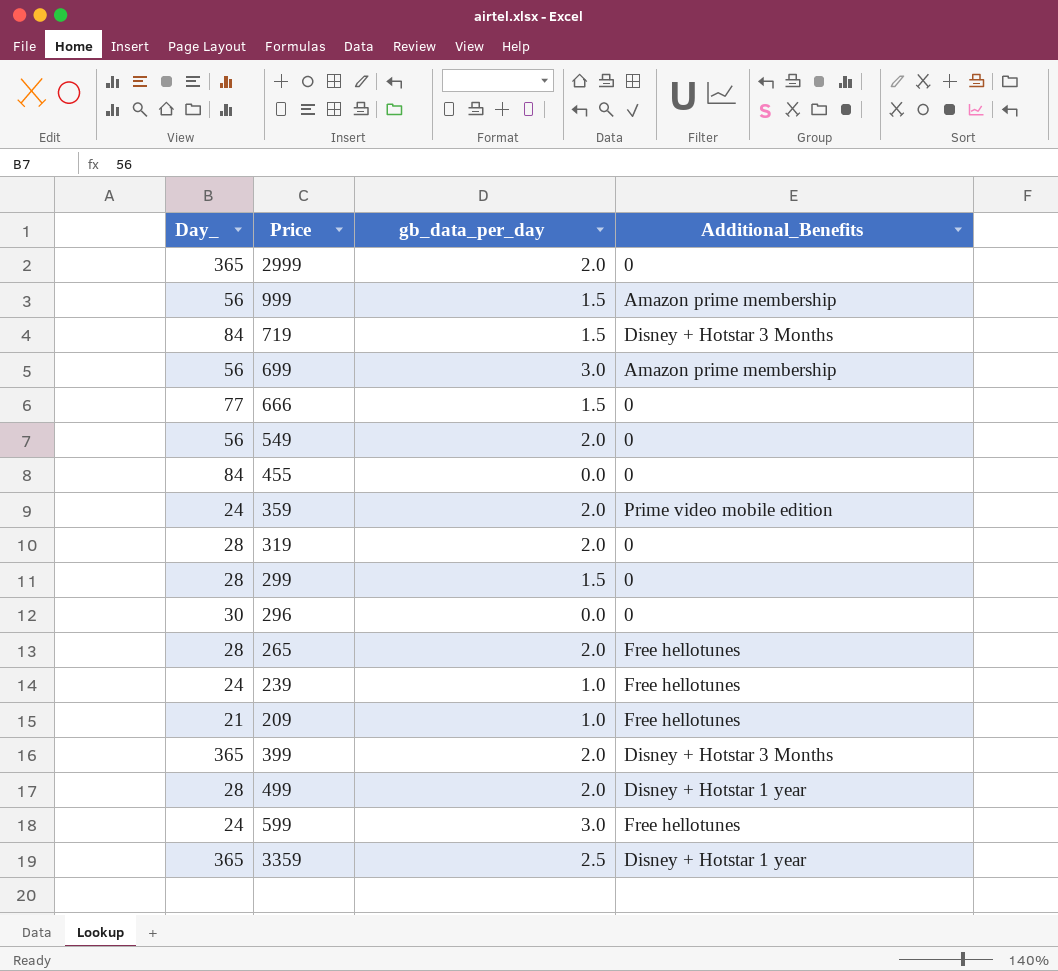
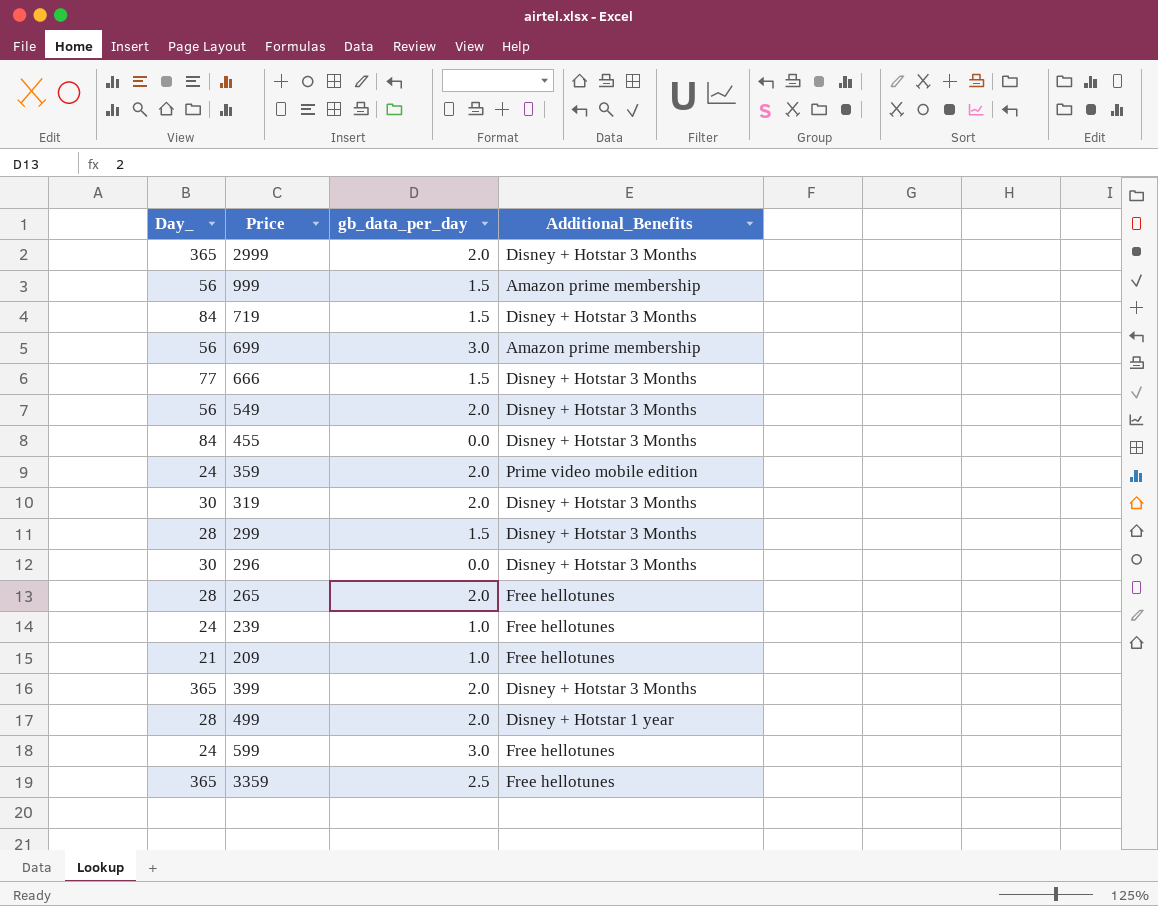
2999 | Additional_Benefits: 0 -> Disney + Hotstar 3 Months
666 | Additional_Benefits: 0 -> Disney + Hotstar 3 Months
549 | Additional_Benefits: 0 -> Disney + Hotstar 3 Months
455 | Additional_Benefits: 0 -> Disney + Hotstar 3 Months
319 | Day_: 28 -> 30
319 | Additional_Benefits: 0 -> Disney + Hotstar 3 Months
299 | Additional_Benefits: 0 -> Disney + Hotstar 3 Months
296 | Additional_Benefits: 0 -> Disney + Hotstar 3 Months
3359 | Additional_Benefits: Disney + Hotstar 1 year -> Free hellotunes

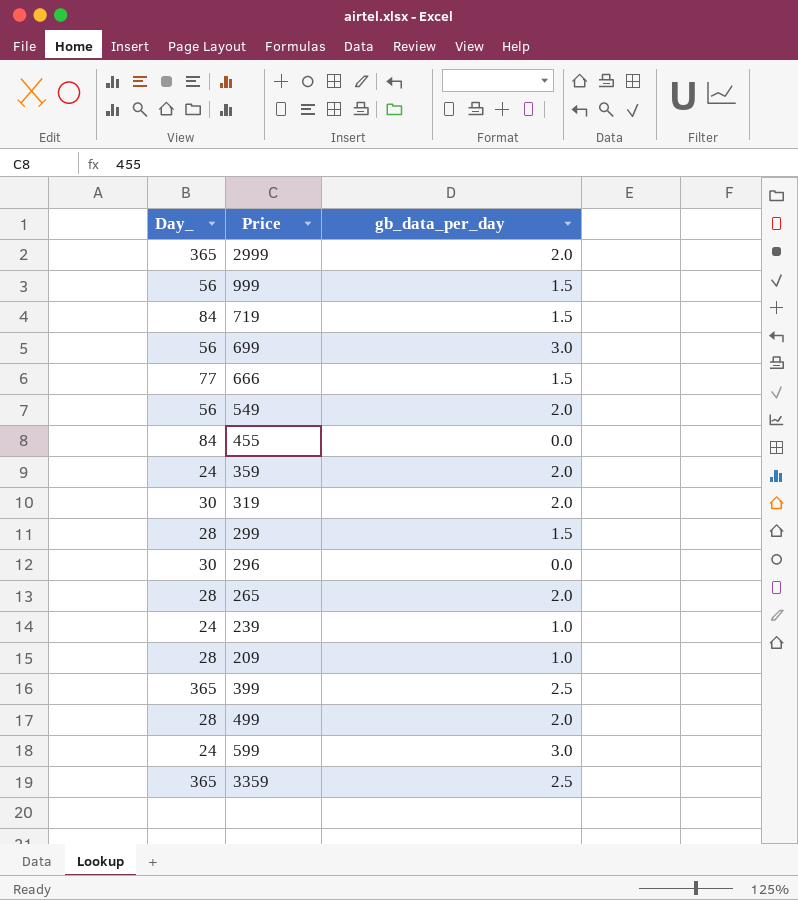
column Additional_Benefits | position: 4 -> none
209 | Day_: 21 -> 28
399 | gb_data_per_day: 2.0 -> 2.5

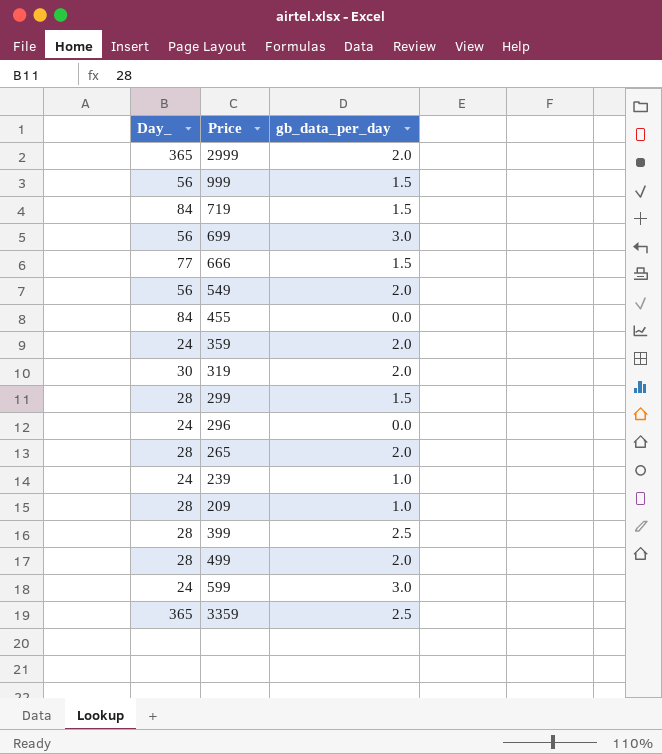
296 | Day_: 30 -> 24
399 | Day_: 365 -> 28

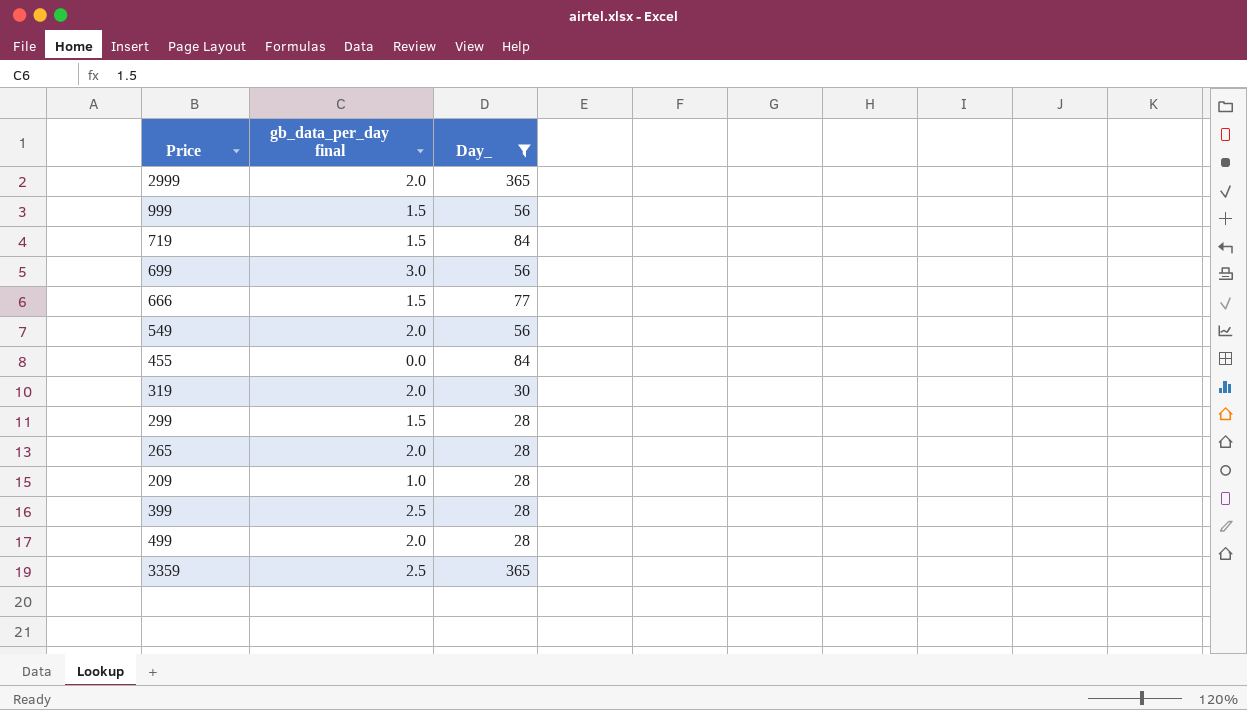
filter: none -> Day_ != 24
column name: gb_data_per_day -> gb_data_per_day final
column Day_ | position: 1 -> 3

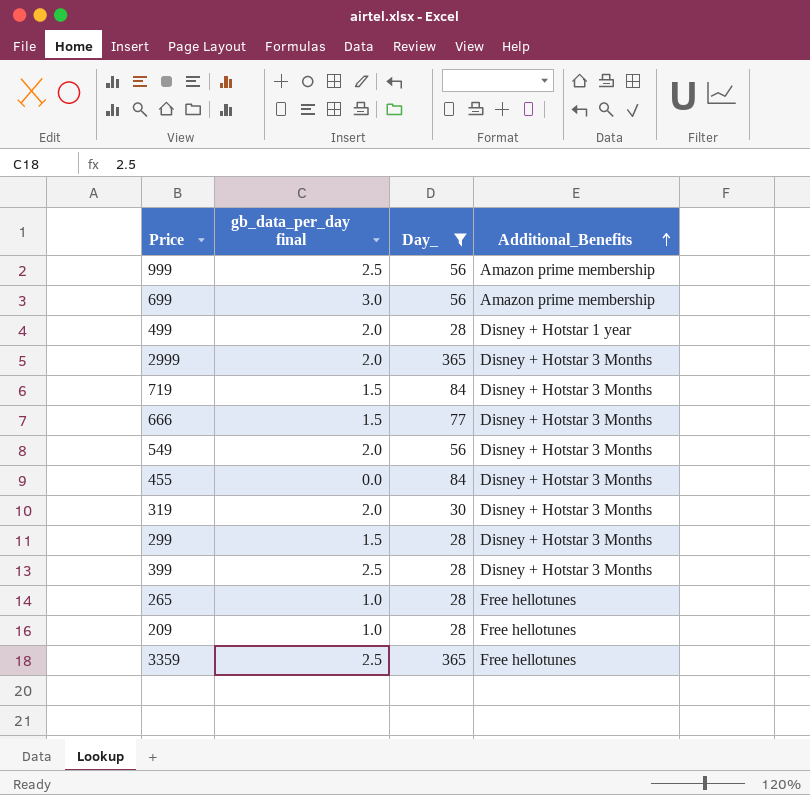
row order: none -> Additional_Benefits ascending
column Additional_Benefits | position: none -> 4
999 | gb_data_per_day final: 1.5 -> 2.5
265 | gb_data_per_day final: 2.0 -> 1.0

